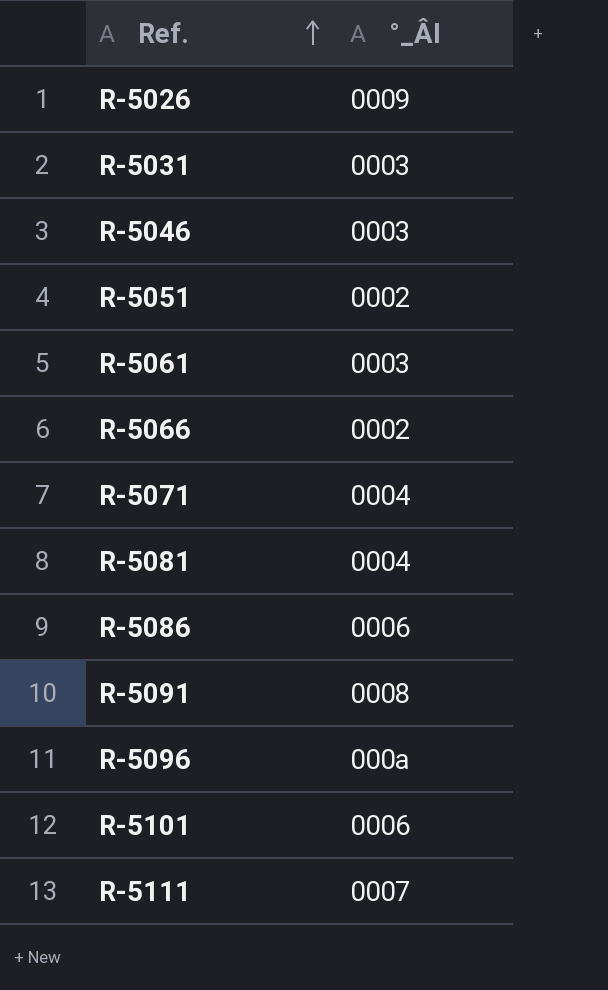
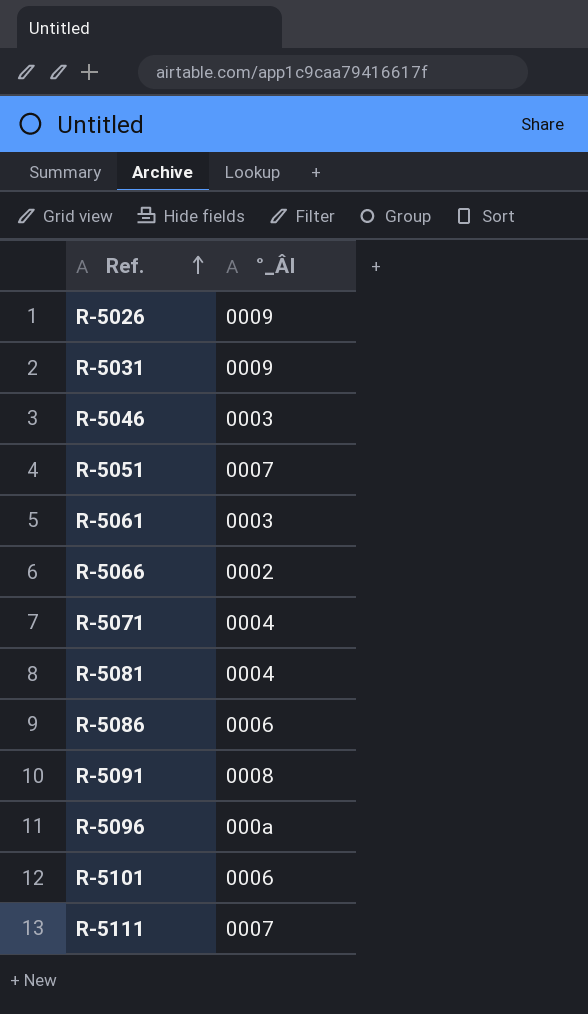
R-5031 | °_ÂI: 0003 -> 0009
R-5051 | °_ÂI: 0002 -> 0007

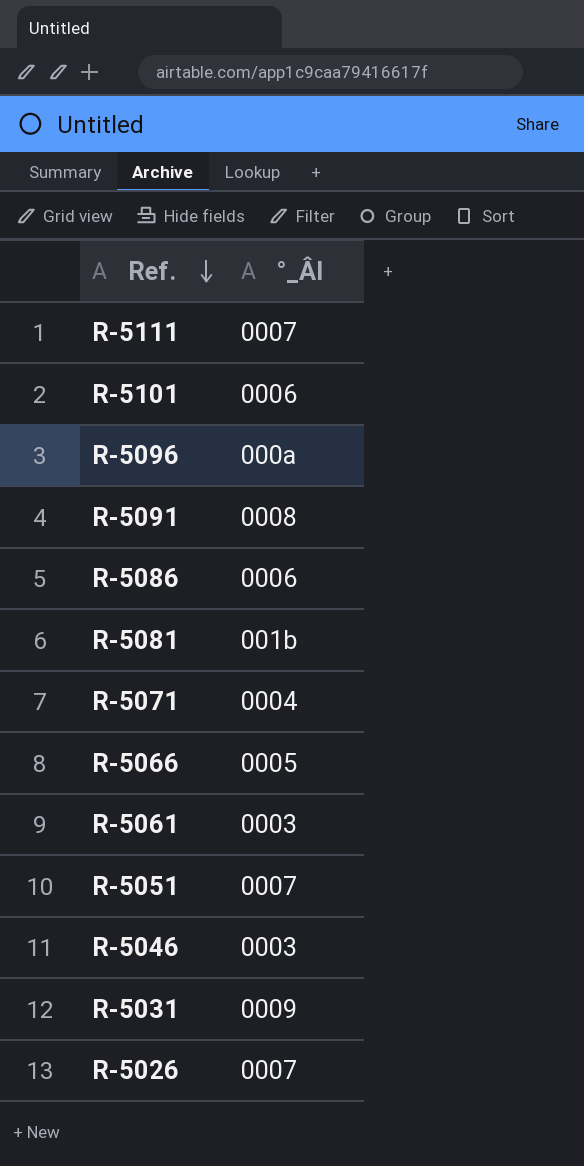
row order: Ref. ascending -> Ref. descending
R-5081 | °_ÂI: 0004 -> 001b
R-5066 | °_ÂI: 0002 -> 0005
R-5026 | °_ÂI: 0009 -> 0007

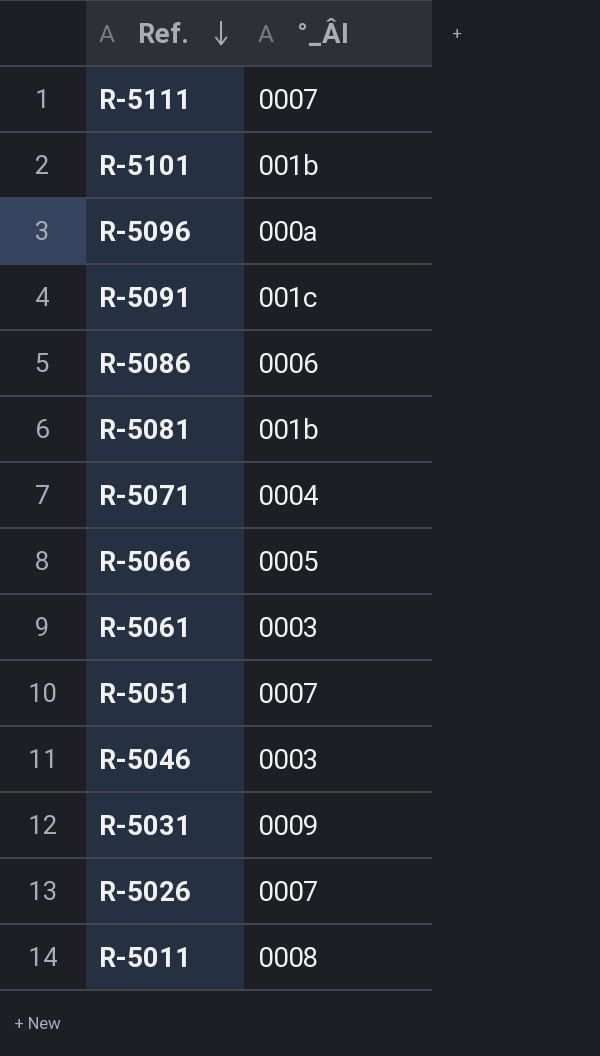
R-5101 | °_ÂI: 0006 -> 001b
R-5091 | °_ÂI: 0008 -> 001c
row R-5011: none -> 0008

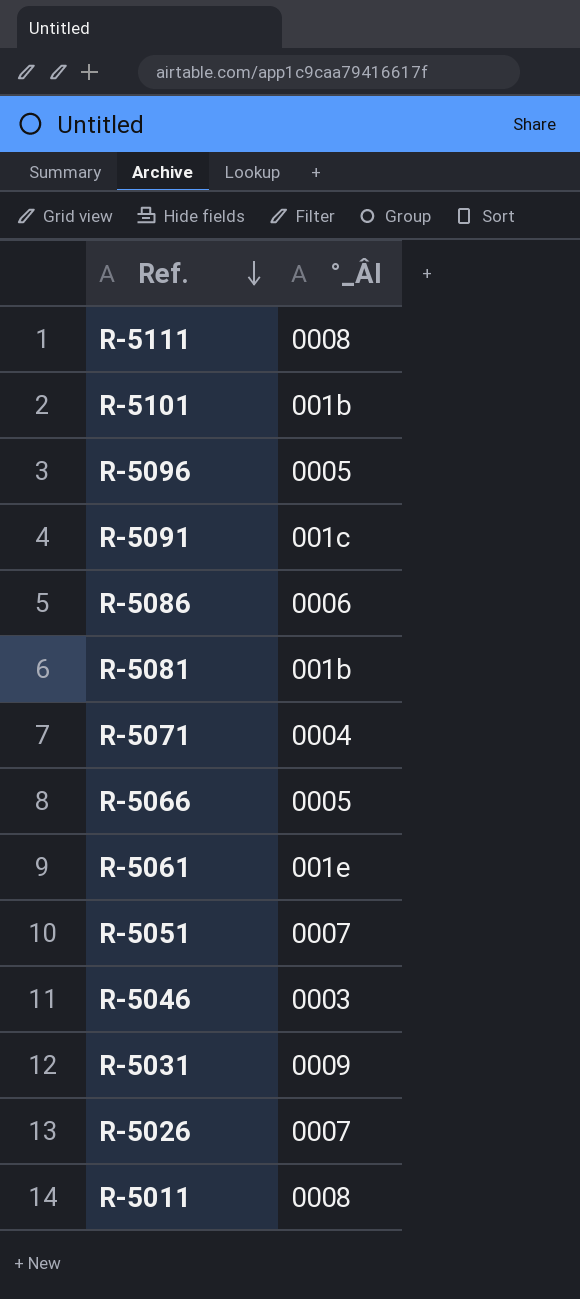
R-5111 | °_ÂI: 0007 -> 0008
R-5096 | °_ÂI: 000a -> 0005
R-5061 | °_ÂI: 0003 -> 001e

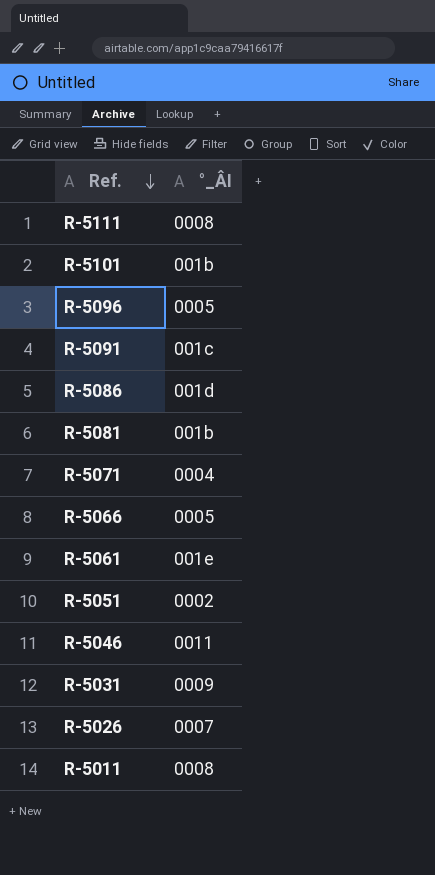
R-5086 | °_ÂI: 0006 -> 001d
R-5051 | °_ÂI: 0007 -> 0002
R-5046 | °_ÂI: 0003 -> 0011

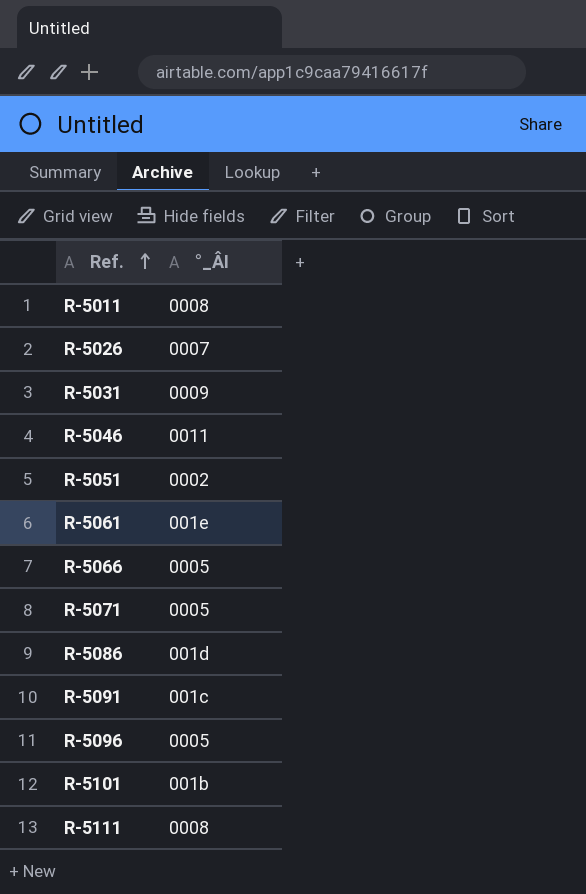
row order: Ref. descending -> Ref. ascending
row R-5081: 001b -> none
R-5071 | °_ÂI: 0004 -> 0005

